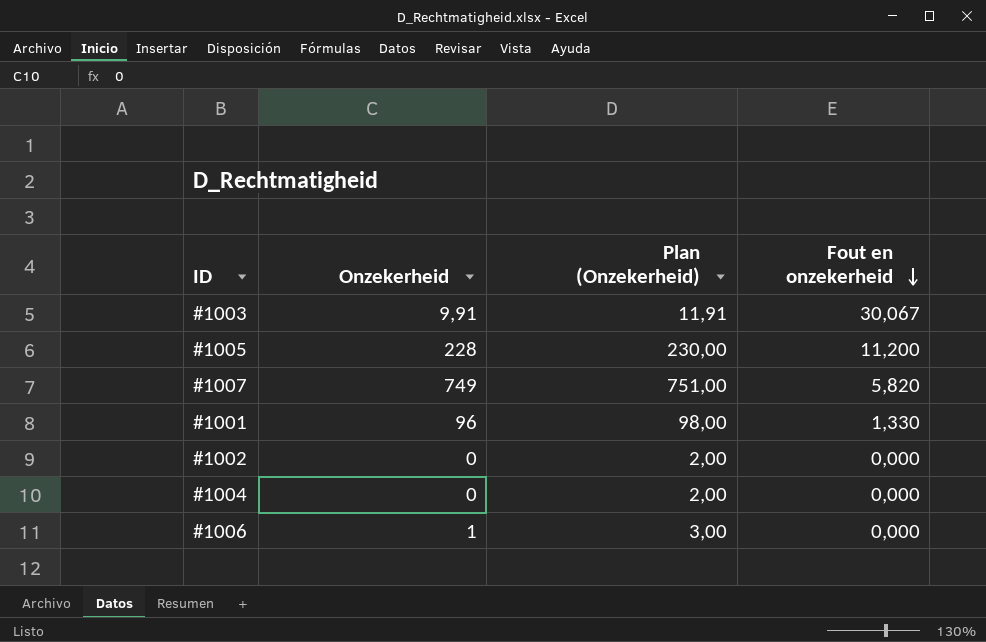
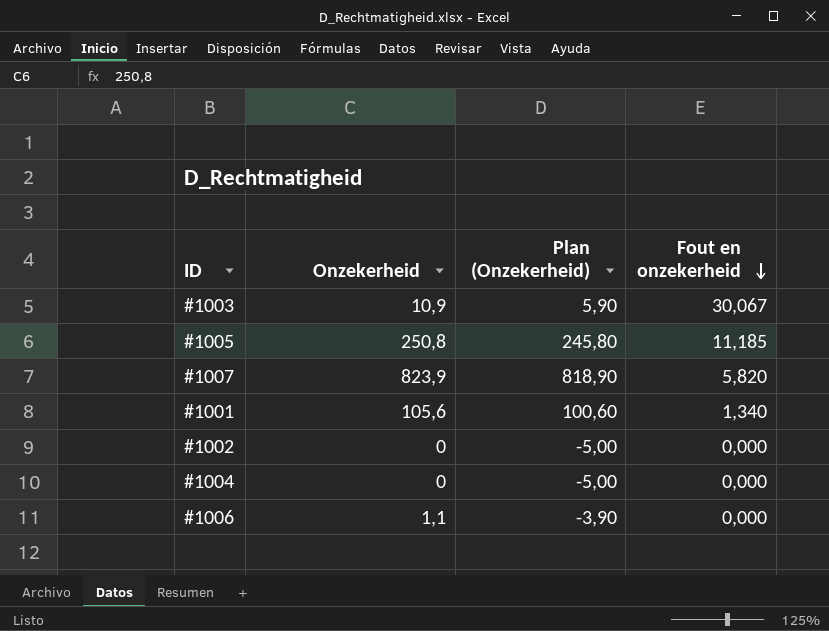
column Plan (Onzekerheid) | formula: [Onzekerheid] + 2 -> [Onzekerheid] - 5
#1003 | Onzekerheid: 9,91 -> 10,9
#1005 | Onzekerheid: 228 -> 250,8
#1005 | Fout en onzekerheid: 11,200 -> 11,185
#1007 | Onzekerheid: 749 -> 823,9
#1001 | Onzekerheid: 96 -> 105,6
#1001 | Fout en onzekerheid: 1,330 -> 1,340
#1006 | Onzekerheid: 1 -> 1,1

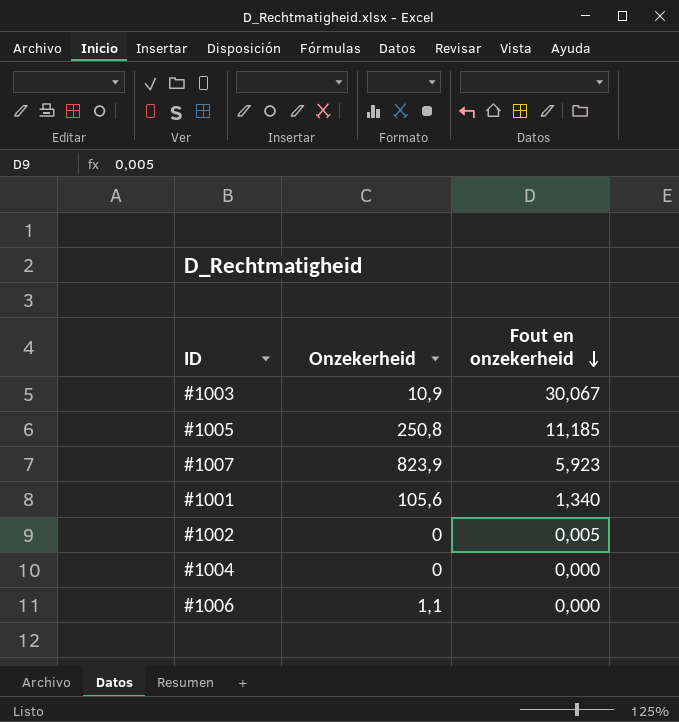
column Plan (Onzekerheid) | formula: [Onzekerheid] - 5 -> none
#1007 | Fout en onzekerheid: 5,820 -> 5,923
#1002 | Fout en onzekerheid: 0,000 -> 0,005

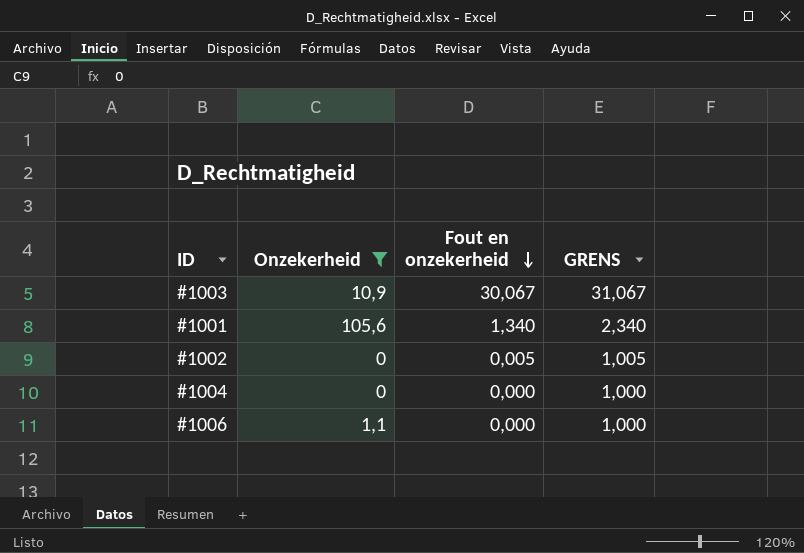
filter: none -> Onzekerheid <= 105,6
column GRENS | formula: none -> [Fout en onzekerheid] + 1

